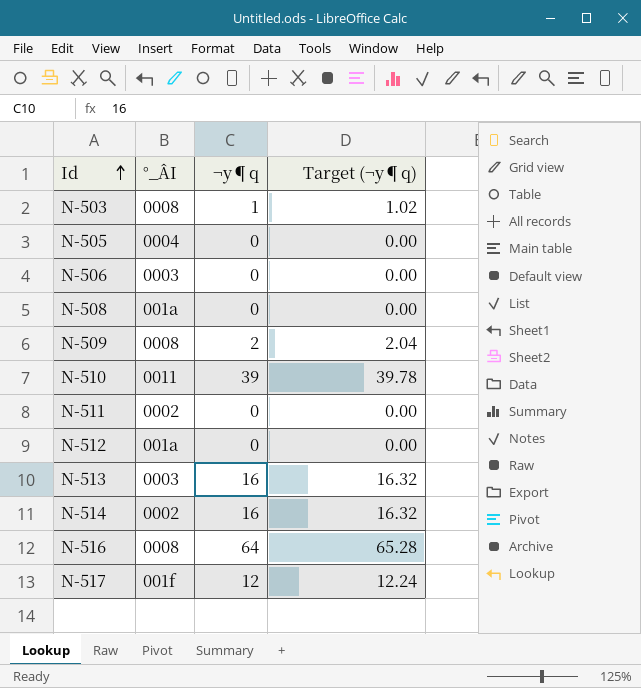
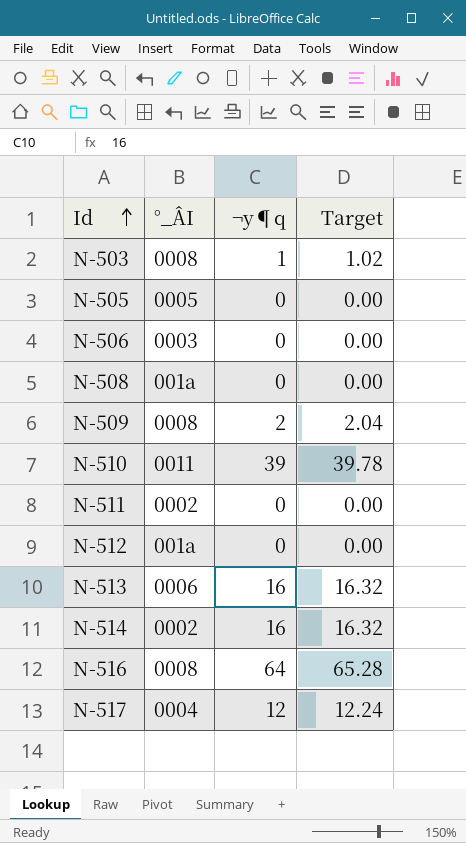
column name: Target (¬y¶q) -> Target
N-505 | °_ÂI: 0004 -> 0005
N-513 | °_ÂI: 0003 -> 0006
N-517 | °_ÂI: 001f -> 0004

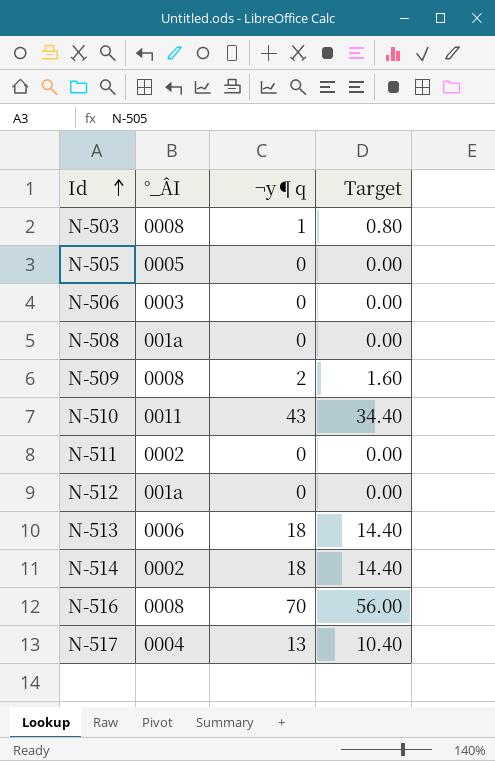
column Target | formula: [¬y¶q] * 1.02 -> [¬y¶q] * 0.8
N-510 | ¬y¶q: 39 -> 43
N-513 | ¬y¶q: 16 -> 18
N-514 | ¬y¶q: 16 -> 18
N-516 | ¬y¶q: 64 -> 70
N-517 | ¬y¶q: 12 -> 13

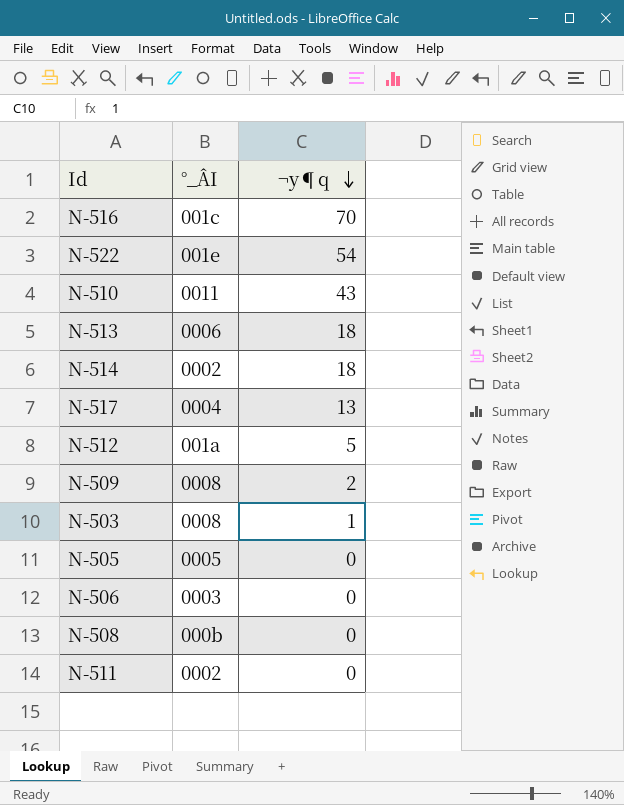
row order: Id ascending -> ¬y¶q descending
column Target | formula: [¬y¶q] * 0.8 -> none
N-516 | °_ÂI: 0008 -> 001c
row N-522: none -> 001e | 54
N-512 | ¬y¶q: 0 -> 5
N-508 | °_ÂI: 001a -> 000b

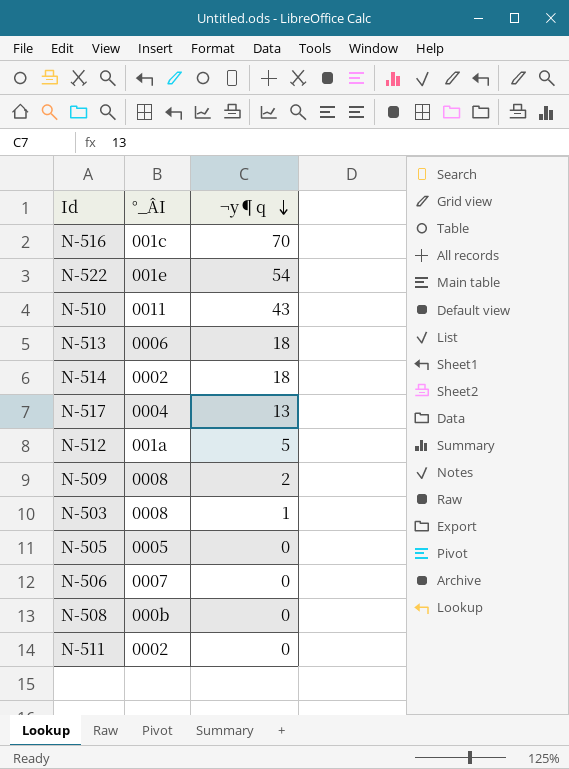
N-506 | °_ÂI: 0003 -> 0007

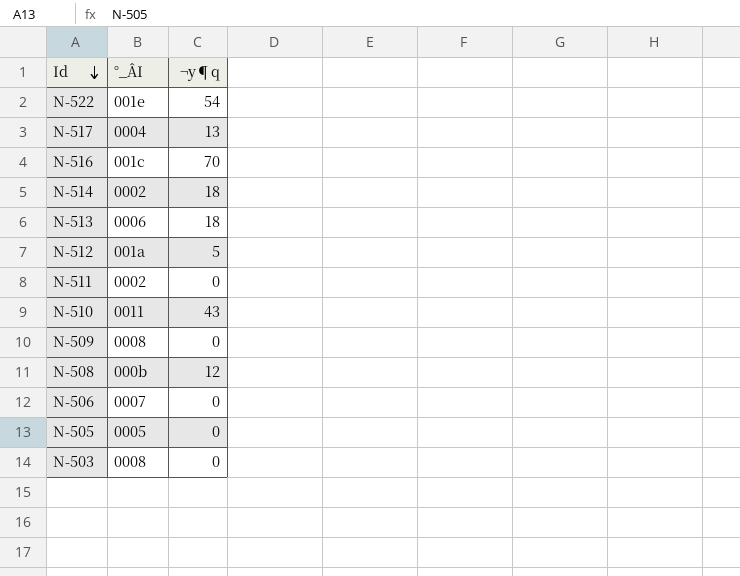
row order: ¬y¶q descending -> Id descending
N-509 | ¬y¶q: 2 -> 0
N-508 | ¬y¶q: 0 -> 12
N-503 | ¬y¶q: 1 -> 0

